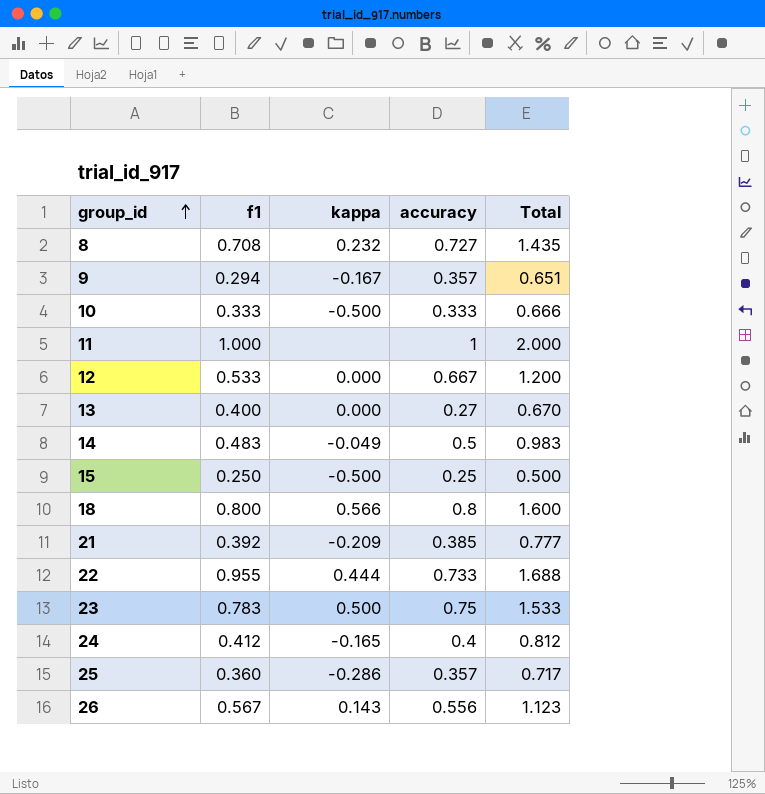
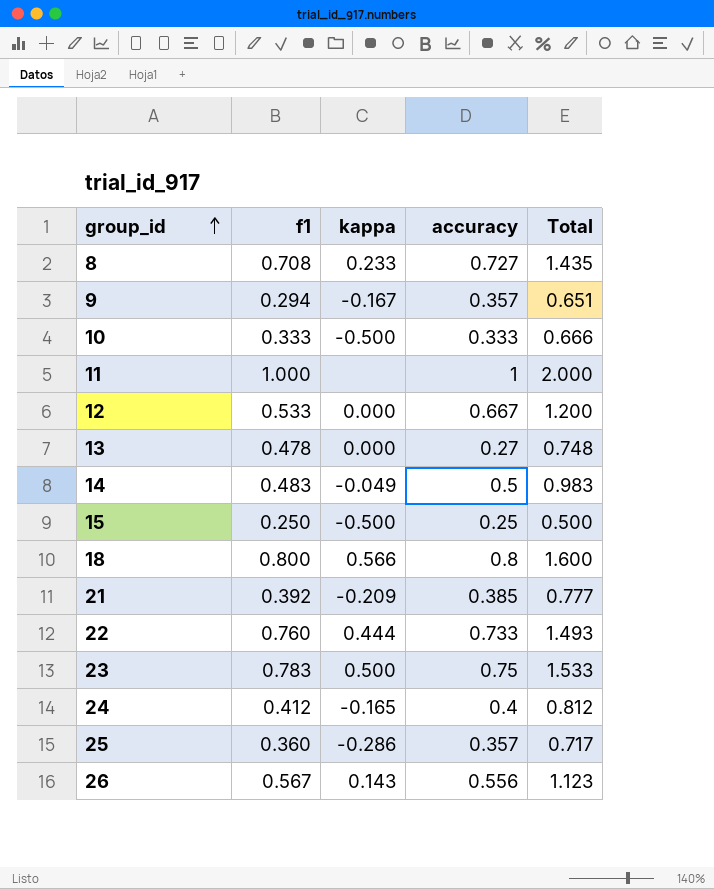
8 | kappa: 0.232 -> 0.233
13 | f1: 0.400 -> 0.478
13 | Total: 0.670 -> 0.748
22 | f1: 0.955 -> 0.760
22 | Total: 1.688 -> 1.493

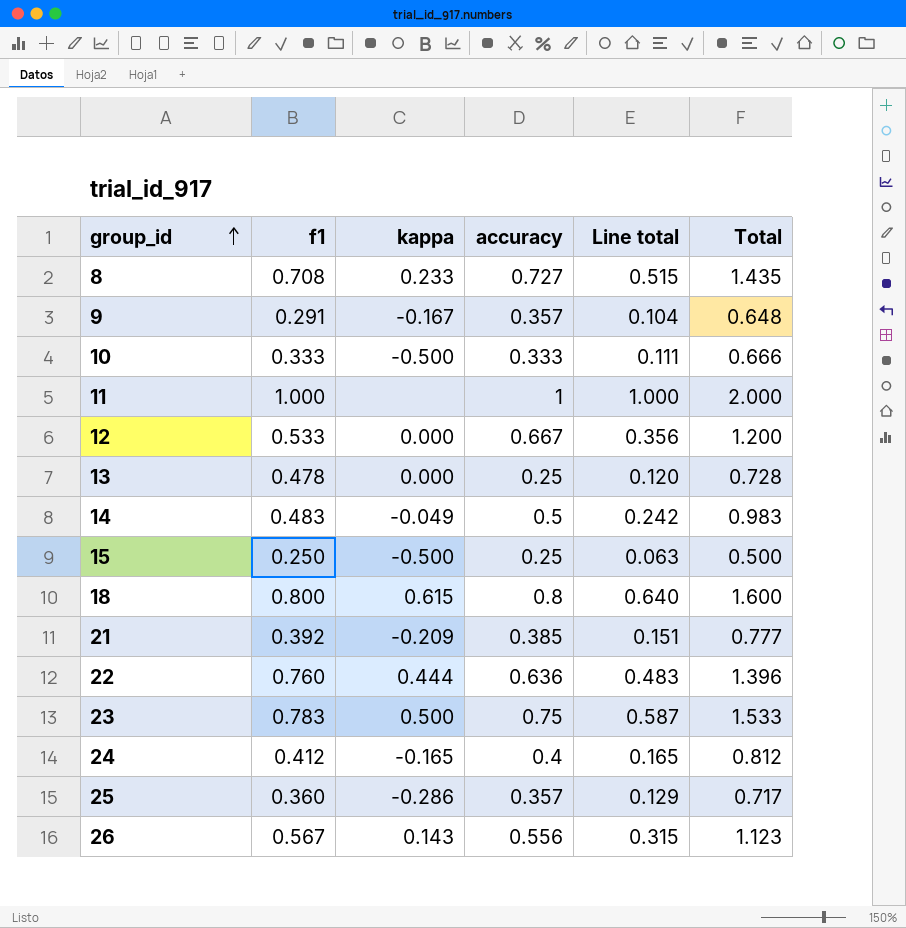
column Line total | formula: none -> [f1] * [accuracy]
9 | f1: 0.294 -> 0.291
9 | Total: 0.651 -> 0.648
13 | accuracy: 0.27 -> 0.25
13 | Total: 0.748 -> 0.728
18 | kappa: 0.566 -> 0.615
22 | accuracy: 0.733 -> 0.636
22 | Total: 1.493 -> 1.396

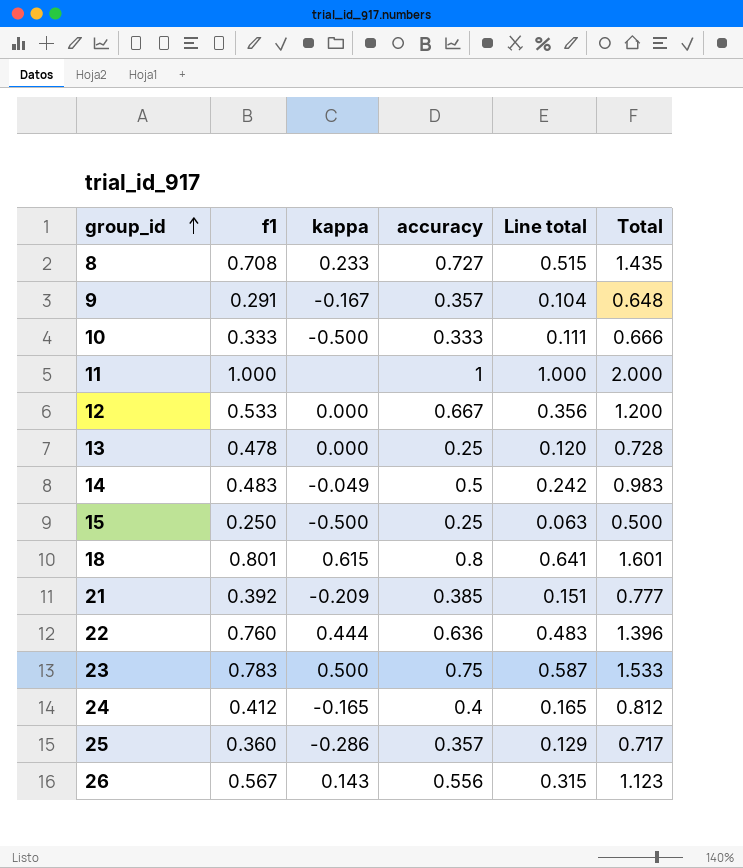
18 | f1: 0.800 -> 0.801
18 | Line total: 0.640 -> 0.641
18 | Total: 1.600 -> 1.601

